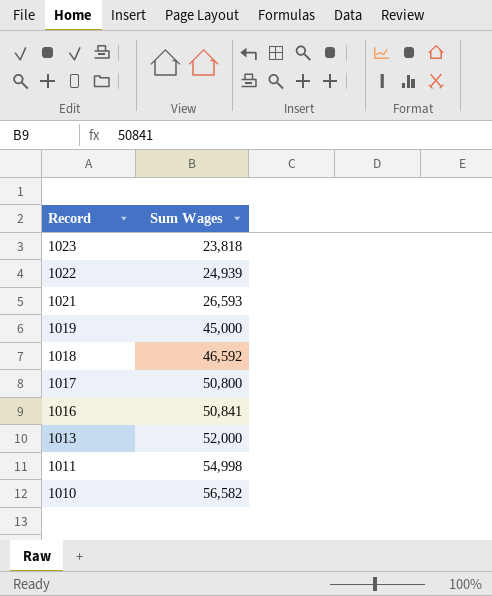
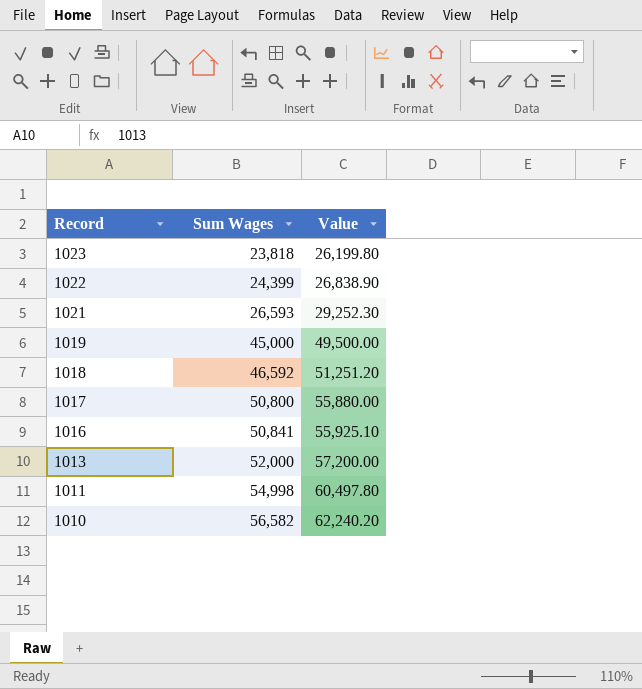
column Value | formula: none -> [Sum Wages] * 1.1
1022 | Sum Wages: 24,939 -> 24,399

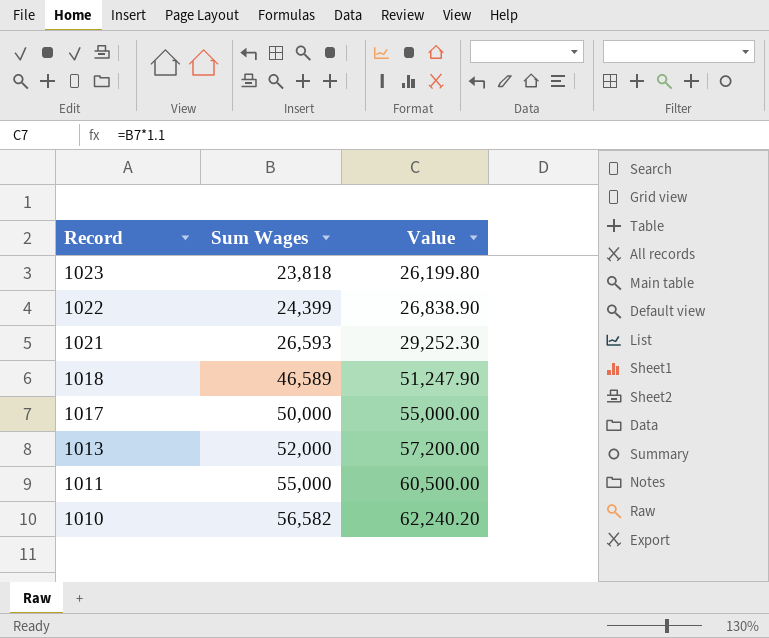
row 1019: 45,000 | 49,500.00 -> none
row 1016: 50,841 | 55,925.10 -> none
1018 | Sum Wages: 46,592 -> 46,589
1018 | Value: 51,251.20 -> 51,247.90
1017 | Sum Wages: 50,800 -> 50,000
1017 | Value: 55,880.00 -> 55,000.00
1011 | Sum Wages: 54,998 -> 55,000
1011 | Value: 60,497.80 -> 60,500.00

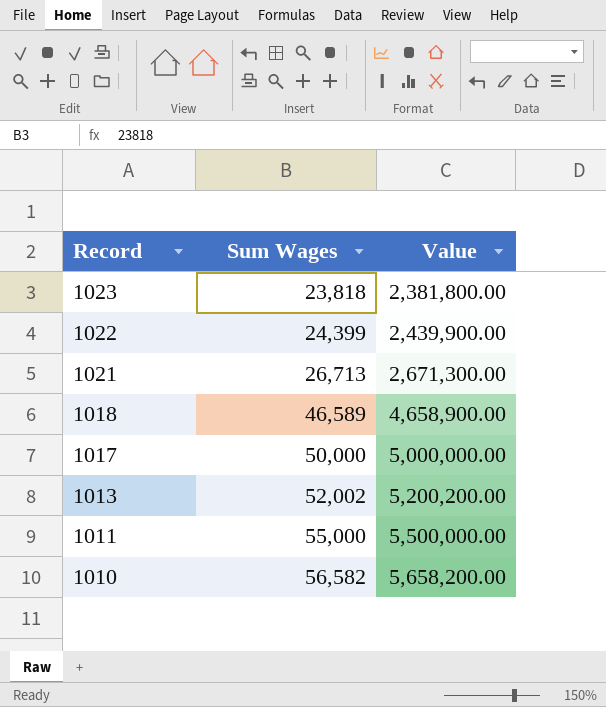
column Value | formula: [Sum Wages] * 1.1 -> [Sum Wages] * 100
1021 | Sum Wages: 26,593 -> 26,713
1013 | Sum Wages: 52,000 -> 52,002

